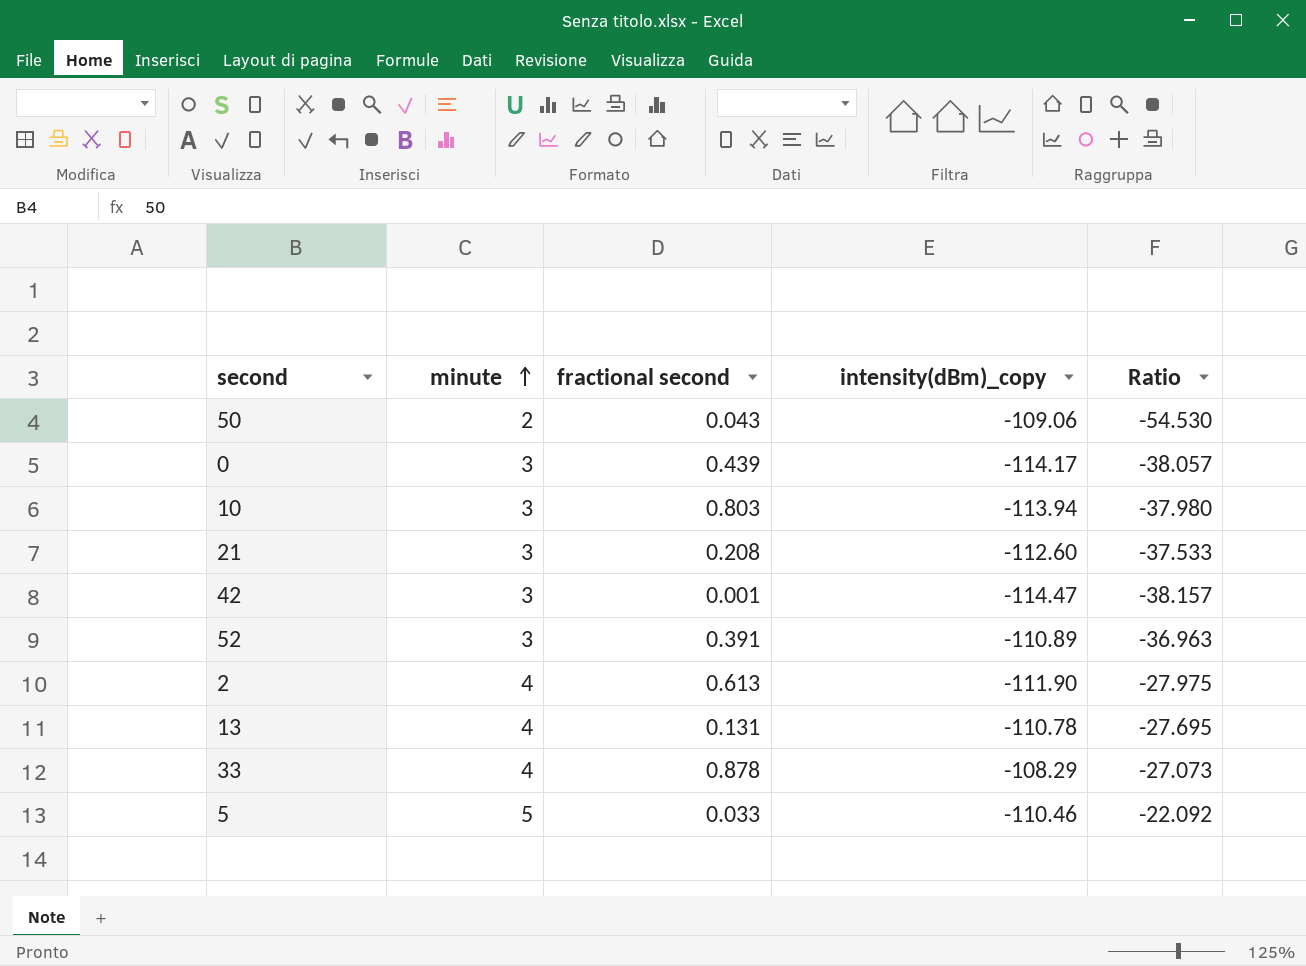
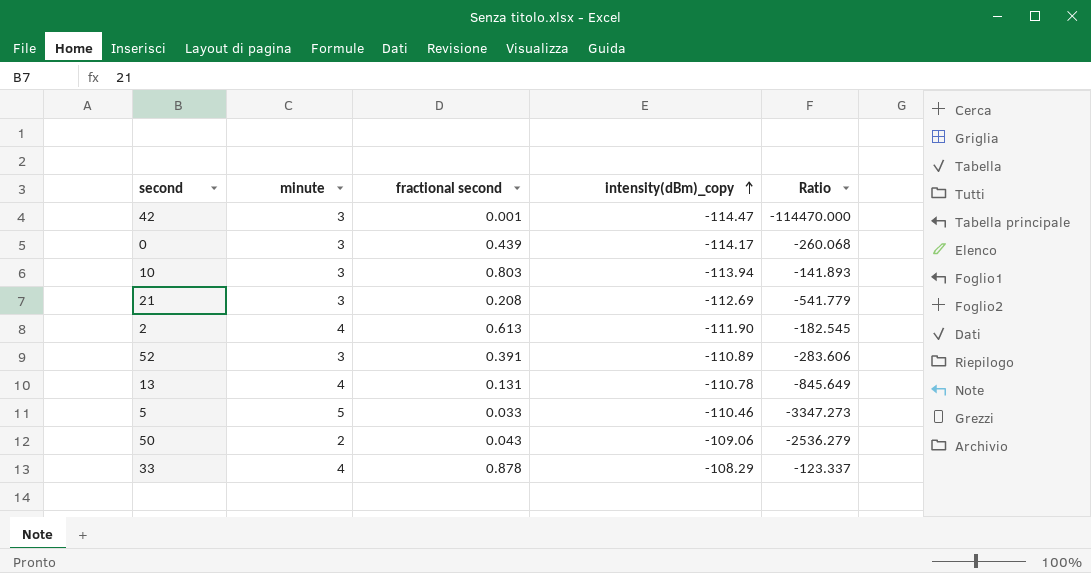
row order: minute ascending -> intensity(dBm)_copy ascending
column Ratio | formula: [intensity(dBm)_copy] / [minute] -> [intensity(dBm)_copy] / [fractional second]
21 | intensity(dBm)_copy: -112.60 -> -112.69

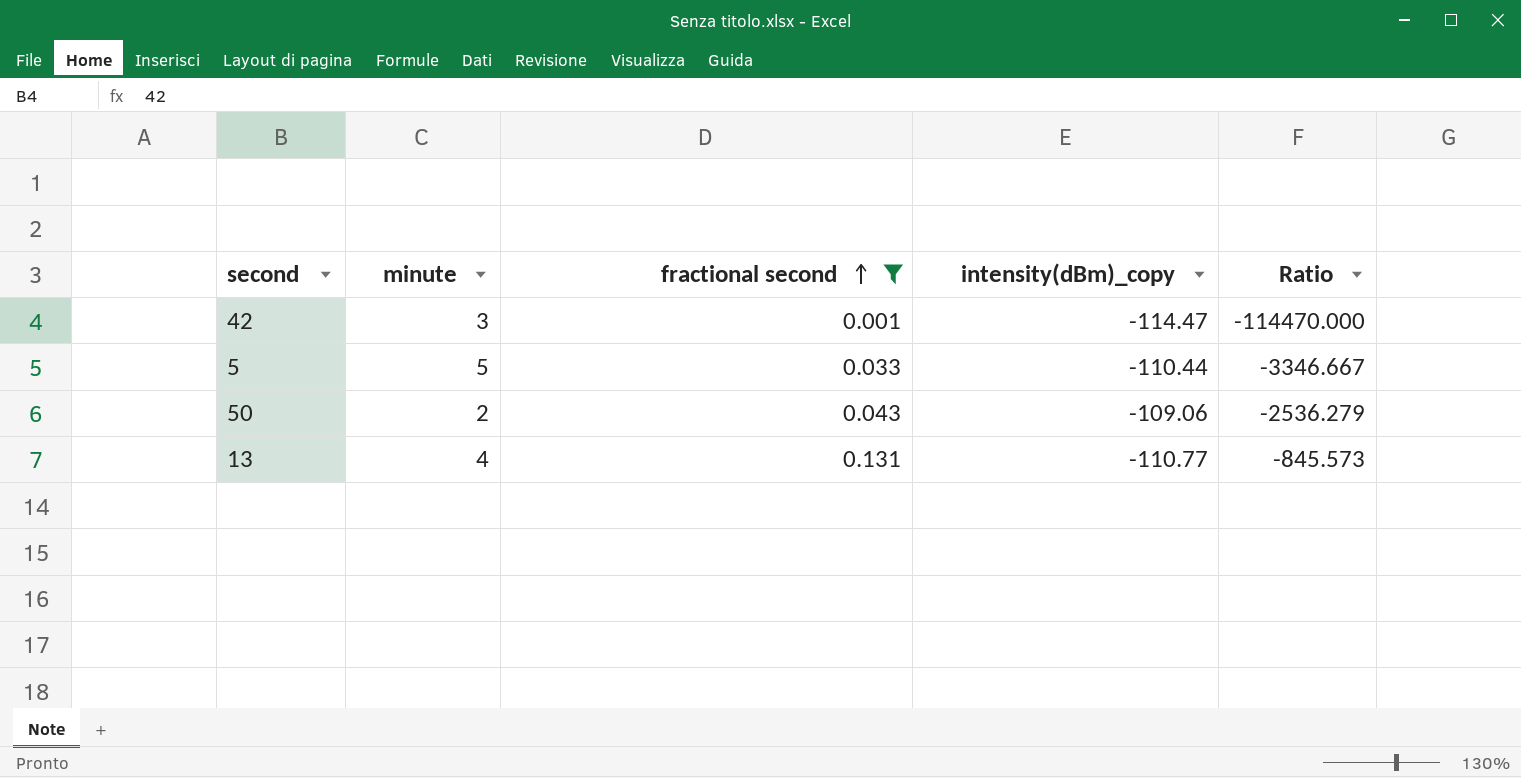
filter: none -> fractional second <= 0.131
row order: intensity(dBm)_copy ascending -> fractional second ascending
5 | intensity(dBm)_copy: -110.46 -> -110.44
5 | Ratio: -3347.273 -> -3346.667
13 | intensity(dBm)_copy: -110.78 -> -110.77
13 | Ratio: -845.649 -> -845.573

